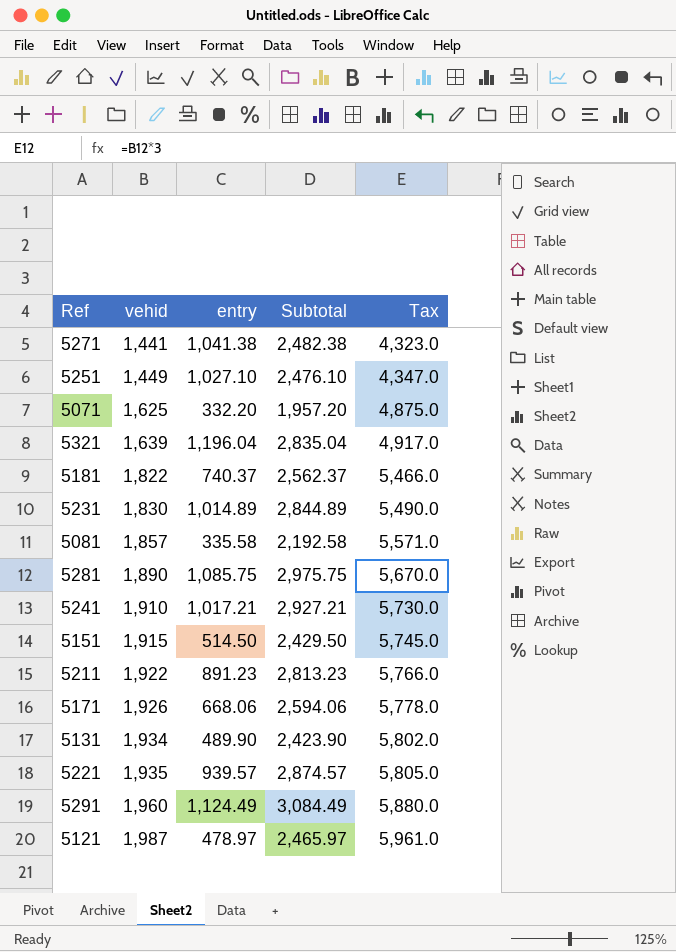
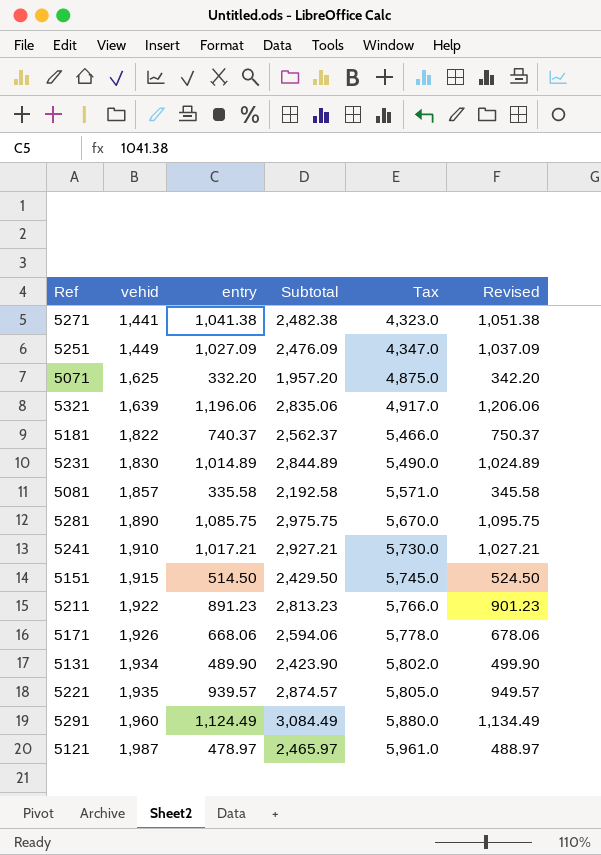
column Revised | formula: none -> [entry] + 10
5251 | entry: 1,027.10 -> 1,027.09
5251 | Subtotal: 2,476.10 -> 2,476.09
5321 | entry: 1,196.04 -> 1,196.06
5321 | Subtotal: 2,835.04 -> 2,835.06

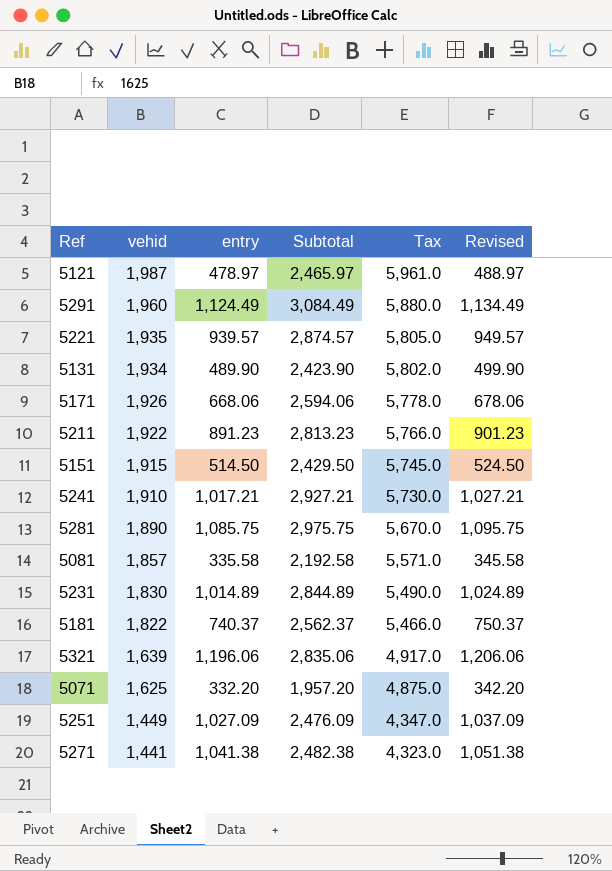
row order: vehid ascending -> vehid descending

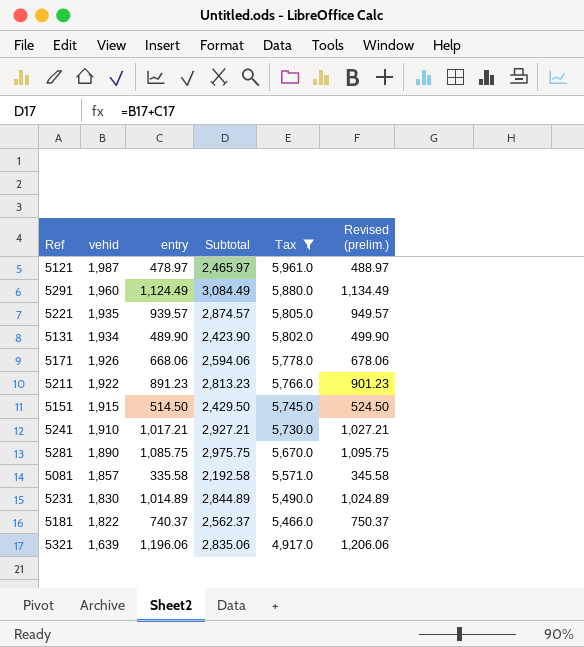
filter: none -> Tax >= 4,917.0
column name: Revised -> Revised (prelim.)

